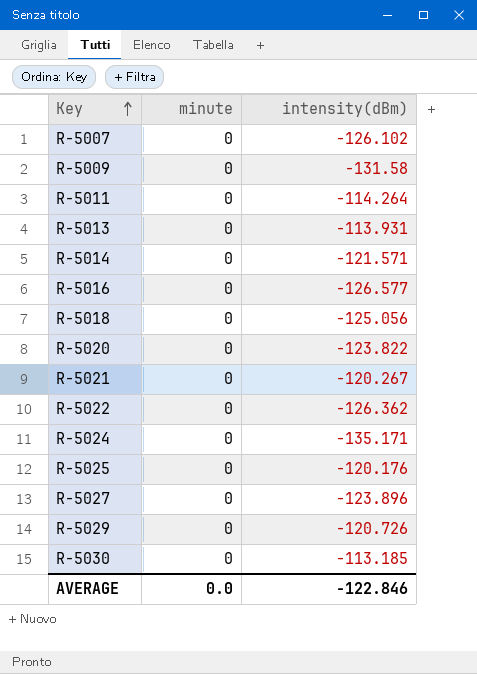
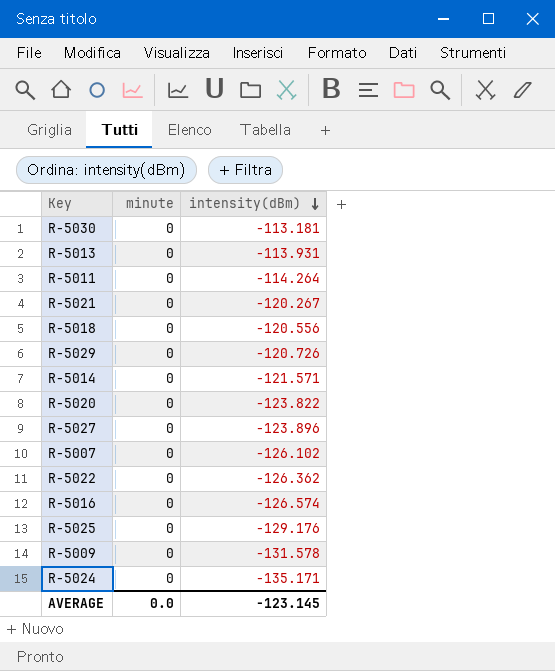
row order: Key ascending -> intensity(dBm) descending
R-5030 | intensity(dBm): -113.185 -> -113.181
R-5018 | intensity(dBm): -125.056 -> -120.556
R-5016 | intensity(dBm): -126.577 -> -126.574
R-5025 | intensity(dBm): -120.176 -> -129.176
R-5009 | intensity(dBm): -131.58 -> -131.578
AVERAGE | intensity(dBm): -122.846 -> -123.145

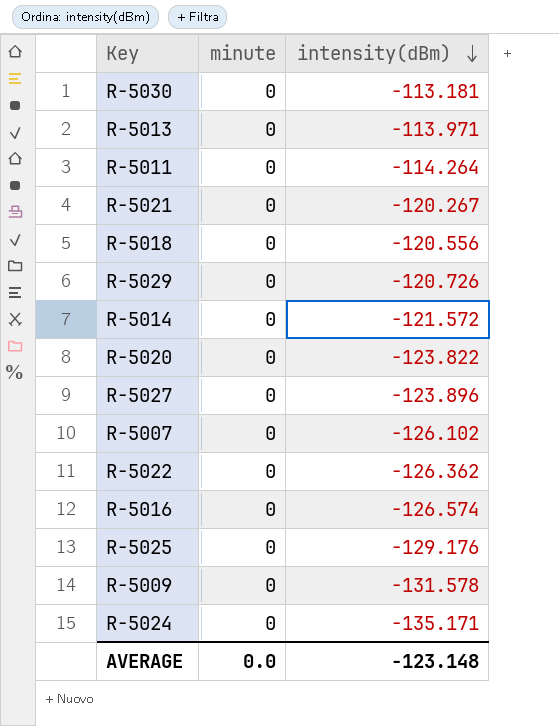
R-5013 | intensity(dBm): -113.931 -> -113.971
R-5014 | intensity(dBm): -121.571 -> -121.572
AVERAGE | intensity(dBm): -123.145 -> -123.148

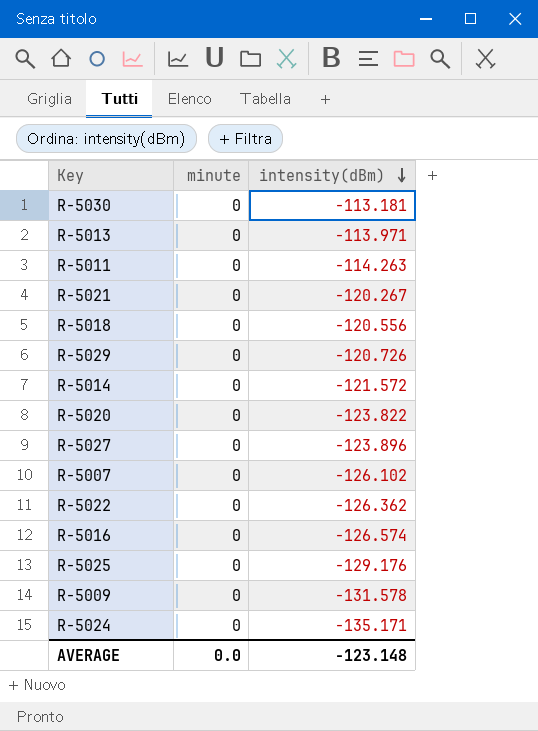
R-5011 | intensity(dBm): -114.264 -> -114.263

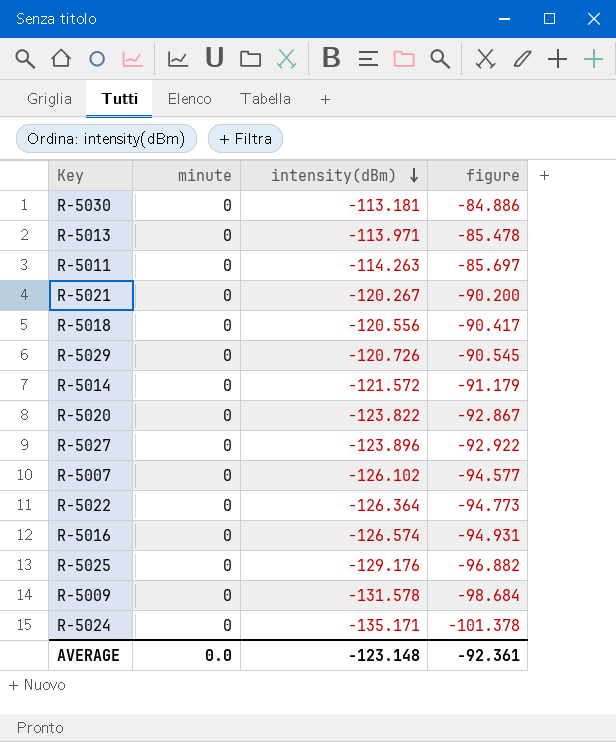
column figure | formula: none -> [intensity(dBm)] * 0.75
R-5022 | intensity(dBm): -126.362 -> -126.364

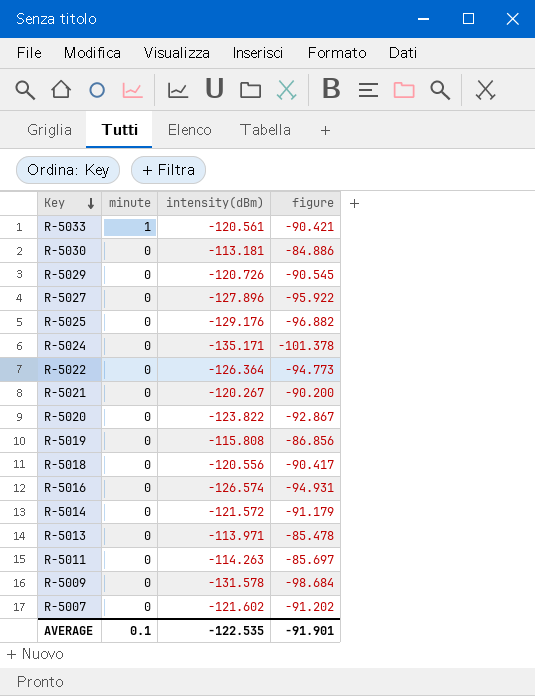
row order: intensity(dBm) descending -> Key descending
row R-5033: none -> 1 | -120.561 | -90.421
R-5027 | intensity(dBm): -123.896 -> -127.896
R-5027 | figure: -92.922 -> -95.922
row R-5019: none -> 0 | -115.808 | -86.856
R-5007 | intensity(dBm): -126.102 -> -121.602
R-5007 | figure: -94.577 -> -91.202
AVERAGE | minute: 0.0 -> 0.1
AVERAGE | intensity(dBm): -123.148 -> -122.535
AVERAGE | figure: -92.361 -> -91.901

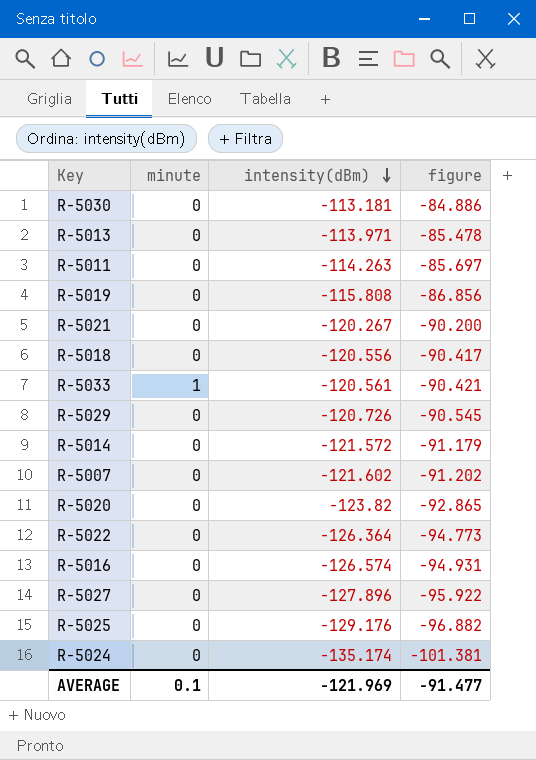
row order: Key descending -> intensity(dBm) descending
row R-5009: 0 | -131.578 | -98.684 -> none
R-5020 | intensity(dBm): -123.822 -> -123.82
R-5020 | figure: -92.867 -> -92.865
R-5024 | intensity(dBm): -135.171 -> -135.174
R-5024 | figure: -101.378 -> -101.381
AVERAGE | intensity(dBm): -122.535 -> -121.969
AVERAGE | figure: -91.901 -> -91.477

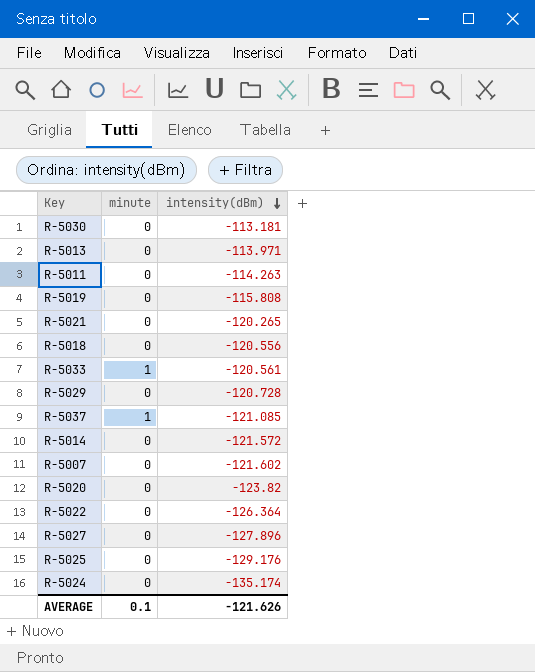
column figure | formula: [intensity(dBm)] * 0.75 -> none
row R-5016: 0 | -126.574 | -94.931 -> none
R-5021 | intensity(dBm): -120.267 -> -120.265
R-5029 | intensity(dBm): -120.726 -> -120.728
row R-5037: none -> 1 | -121.085
AVERAGE | intensity(dBm): -121.969 -> -121.626

